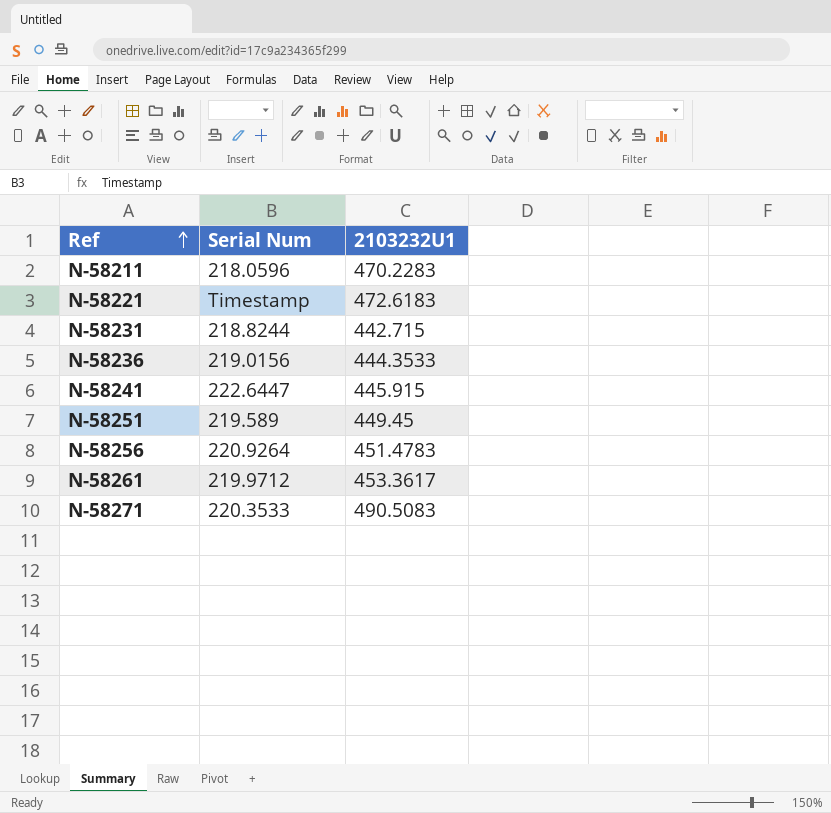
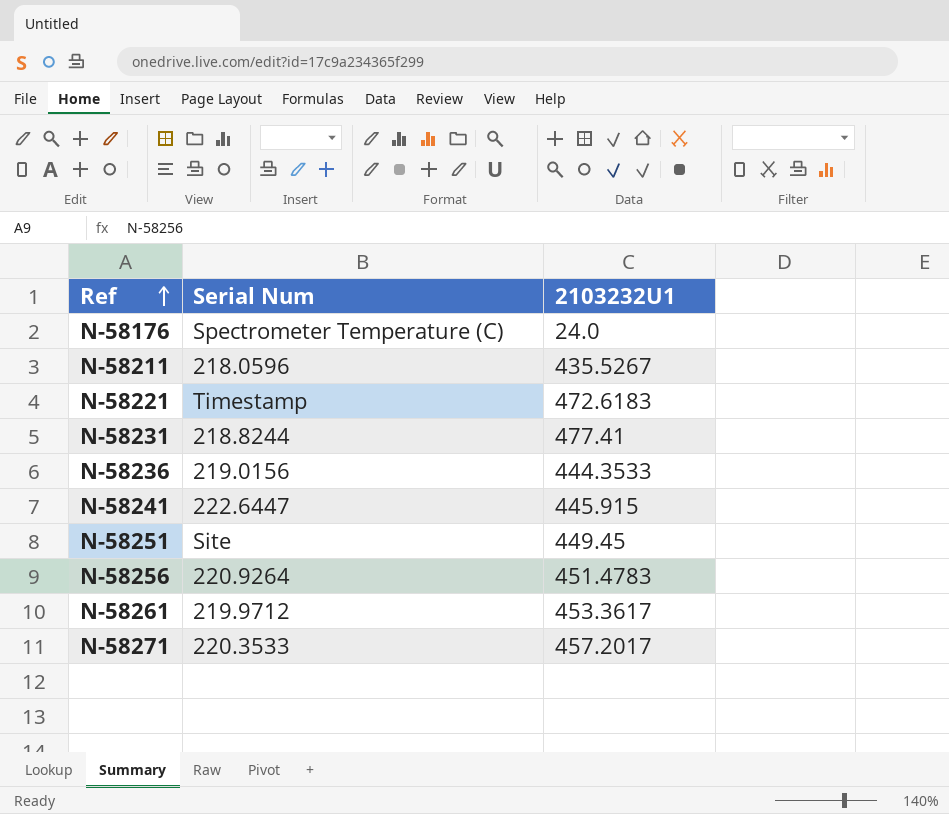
row N-58176: none -> Spectrometer Temperature (C) | 24.0
N-58211 | 2103232U1: 470.2283 -> 435.5267
N-58231 | 2103232U1: 442.715 -> 477.41
N-58251 | Serial Num: 219.589 -> Site
N-58271 | 2103232U1: 490.5083 -> 457.2017

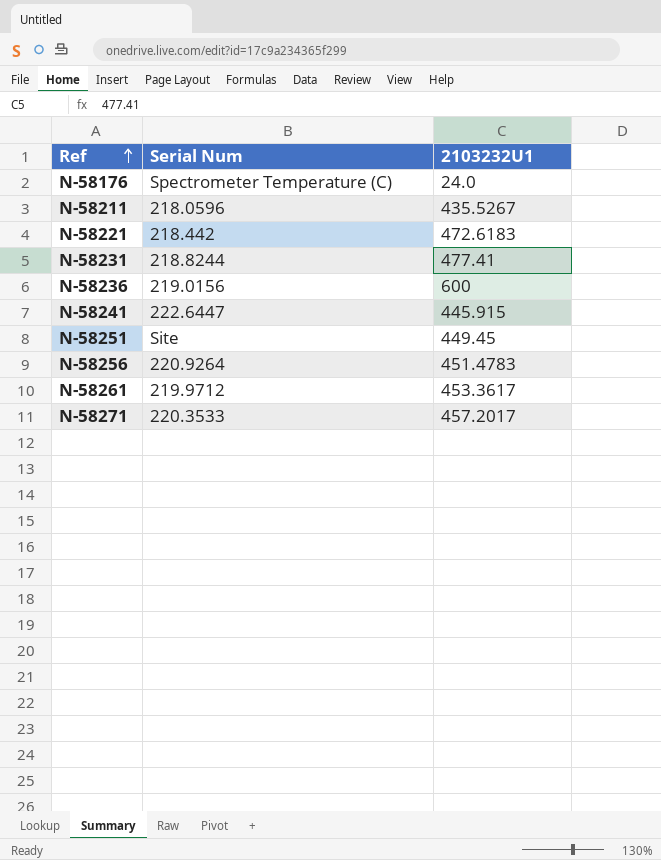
N-58221 | Serial Num: Timestamp -> 218.442
N-58236 | 2103232U1: 444.3533 -> 600

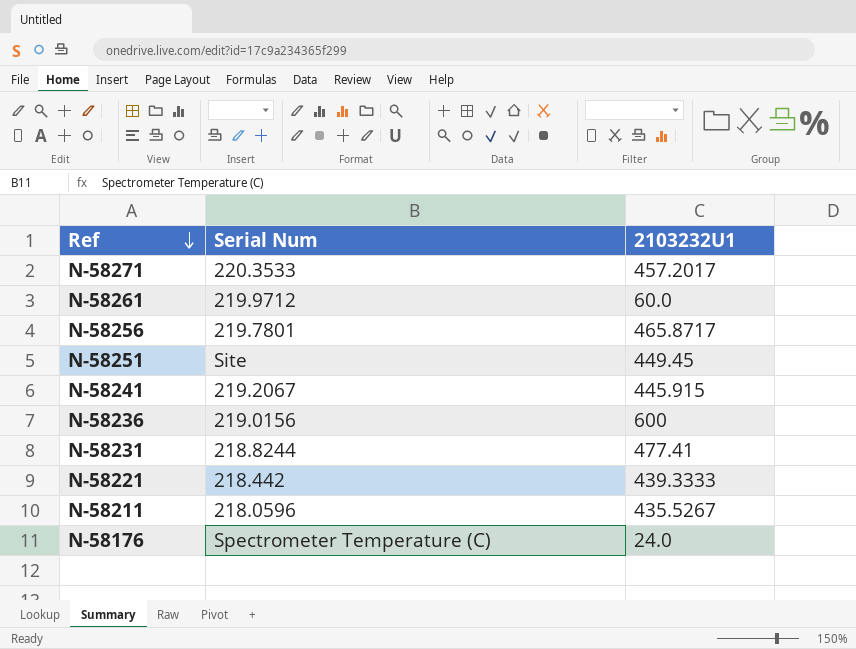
row order: Ref ascending -> Ref descending
N-58261 | 2103232U1: 453.3617 -> 60.0
N-58256 | Serial Num: 220.9264 -> 219.7801
N-58256 | 2103232U1: 451.4783 -> 465.8717
N-58241 | Serial Num: 222.6447 -> 219.2067
N-58221 | 2103232U1: 472.6183 -> 439.3333

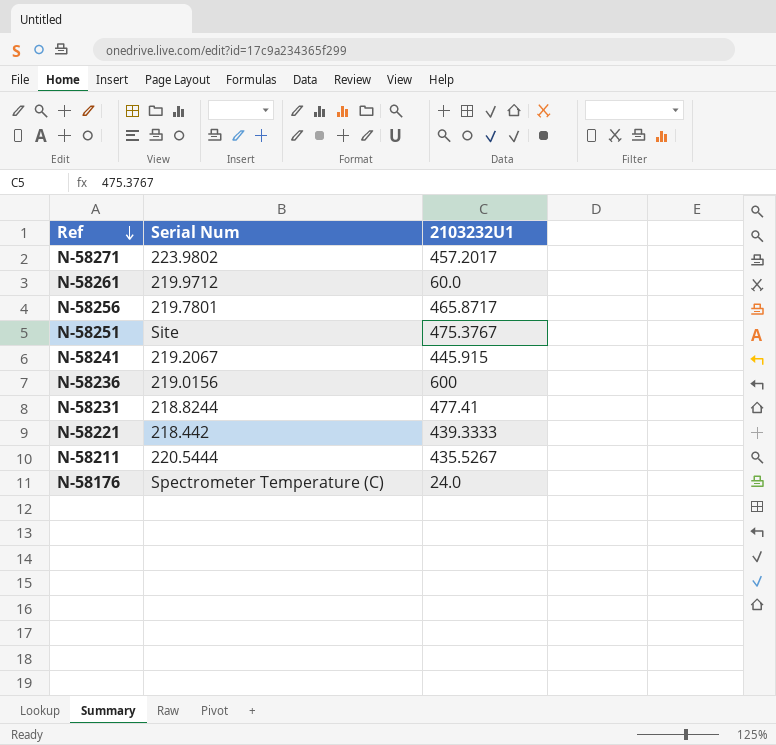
N-58271 | Serial Num: 220.3533 -> 223.9802
N-58251 | 2103232U1: 449.45 -> 475.3767
N-58211 | Serial Num: 218.0596 -> 220.5444

